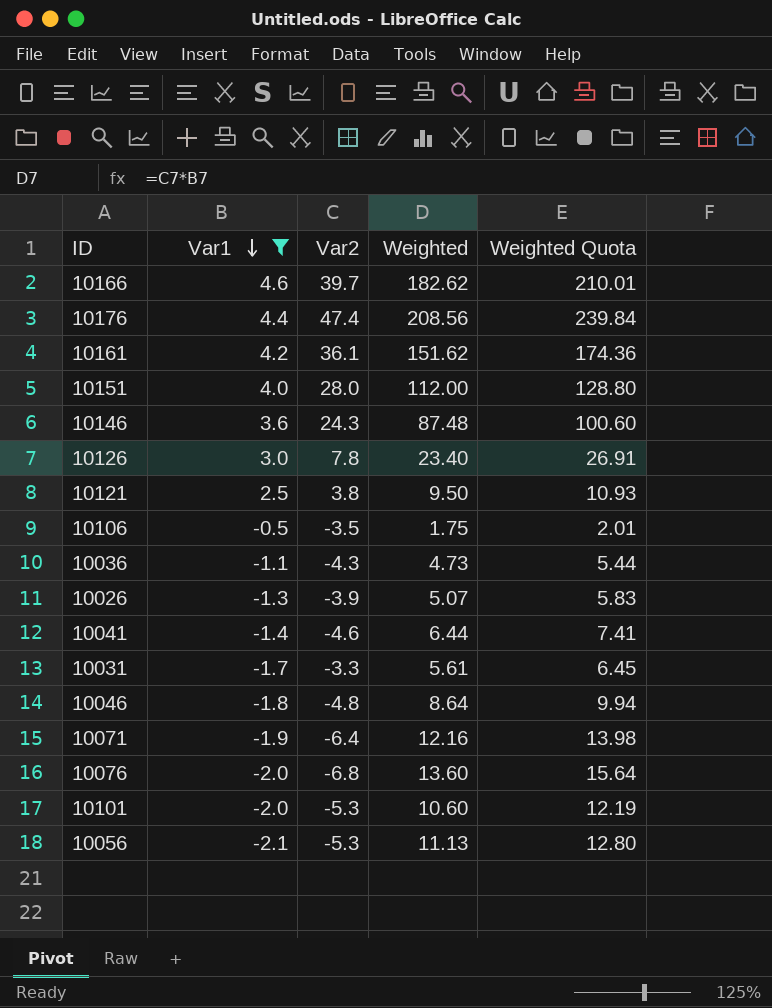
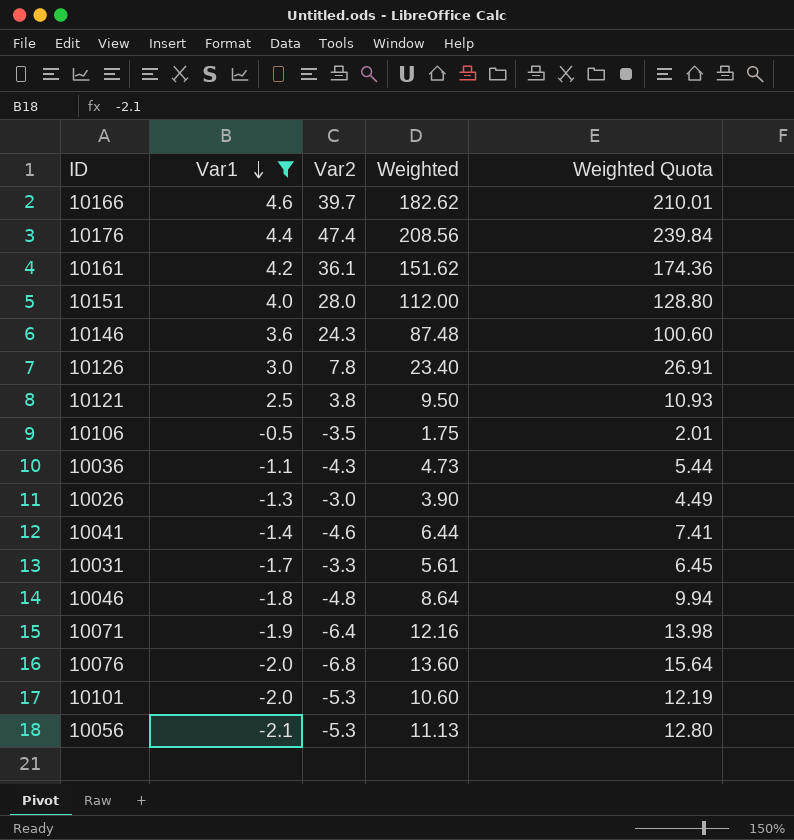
10026 | Var2: -3.9 -> -3.0
10026 | Weighted: 5.07 -> 3.90
10026 | Weighted Quota: 5.83 -> 4.49

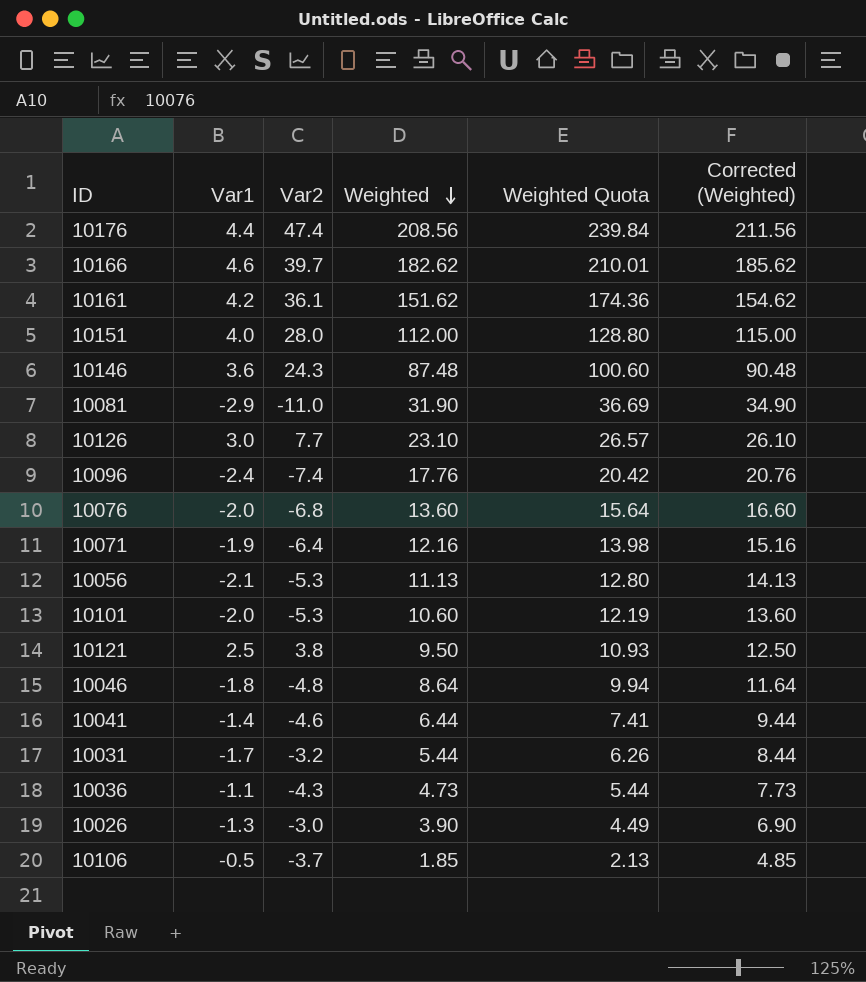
filter: Var1 >= -2.1 -> none
row order: Var1 descending -> Weighted descending
column Corrected (Weighted) | formula: none -> [Weighted] + 3
10126 | Var2: 7.8 -> 7.7
10126 | Weighted: 23.40 -> 23.10
10126 | Weighted Quota: 26.91 -> 26.57
10031 | Var2: -3.3 -> -3.2
10031 | Weighted: 5.61 -> 5.44
10031 | Weighted Quota: 6.45 -> 6.26
10106 | Var2: -3.5 -> -3.7
10106 | Weighted: 1.75 -> 1.85
10106 | Weighted Quota: 2.01 -> 2.13

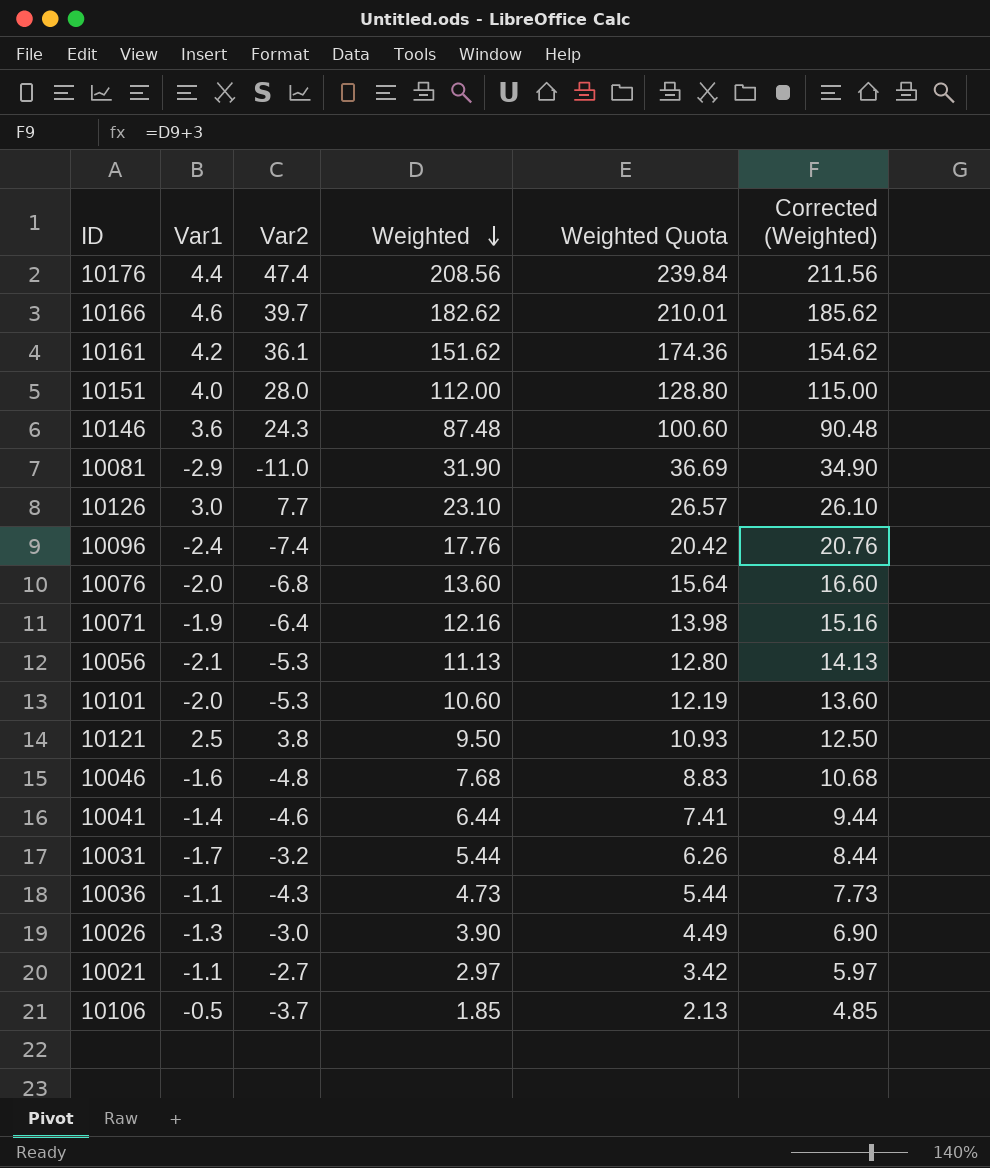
10046 | Var1: -1.8 -> -1.6
10046 | Weighted: 8.64 -> 7.68
10046 | Weighted Quota: 9.94 -> 8.83
10046 | Corrected (Weighted): 11.64 -> 10.68
row 10021: none -> -1.1 | -2.7 | 2.97 | 3.42 | 5.97

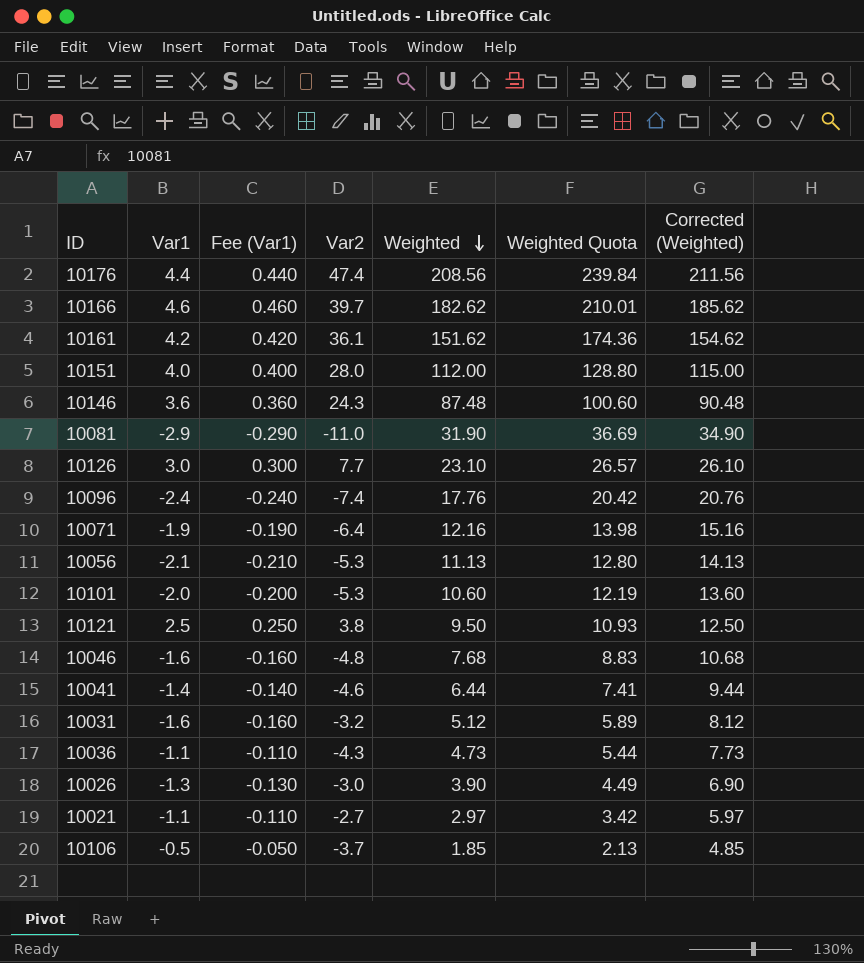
column Fee (Var1) | formula: none -> [Var1] * 0.1
row 10076: -2.0 | -6.8 | 13.60 | 15.64 | 16.60 -> none
10031 | Var1: -1.7 -> -1.6
10031 | Weighted: 5.44 -> 5.12
10031 | Weighted Quota: 6.26 -> 5.89
10031 | Corrected (Weighted): 8.44 -> 8.12

